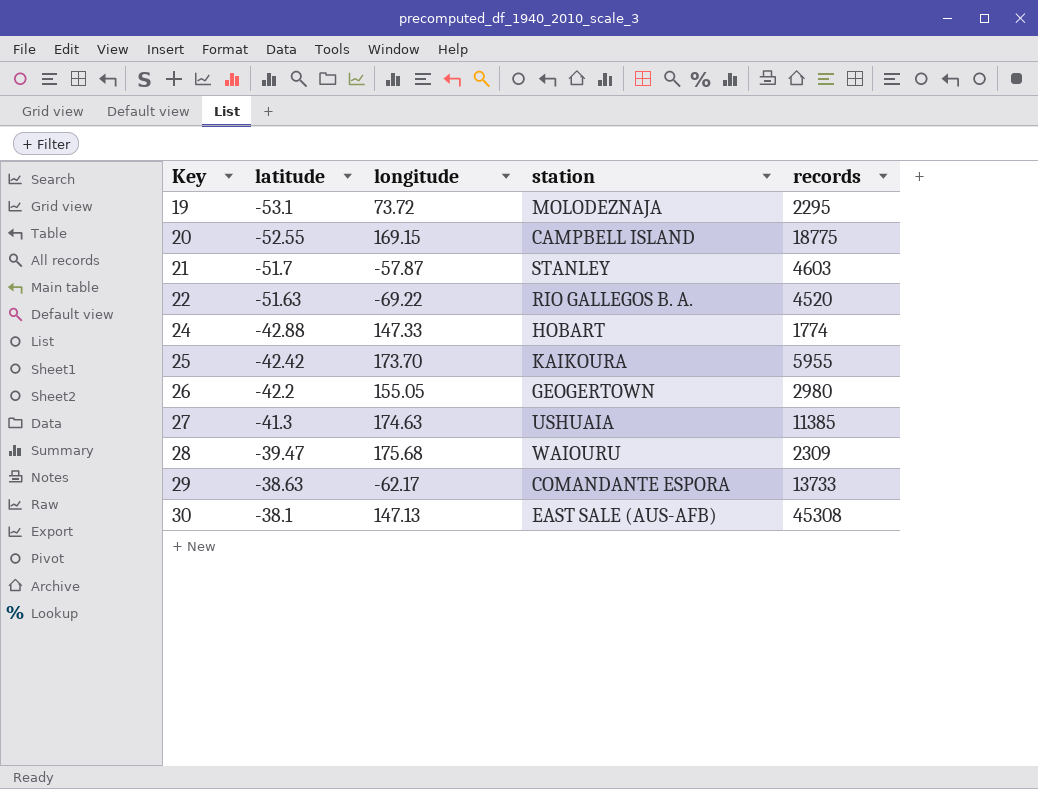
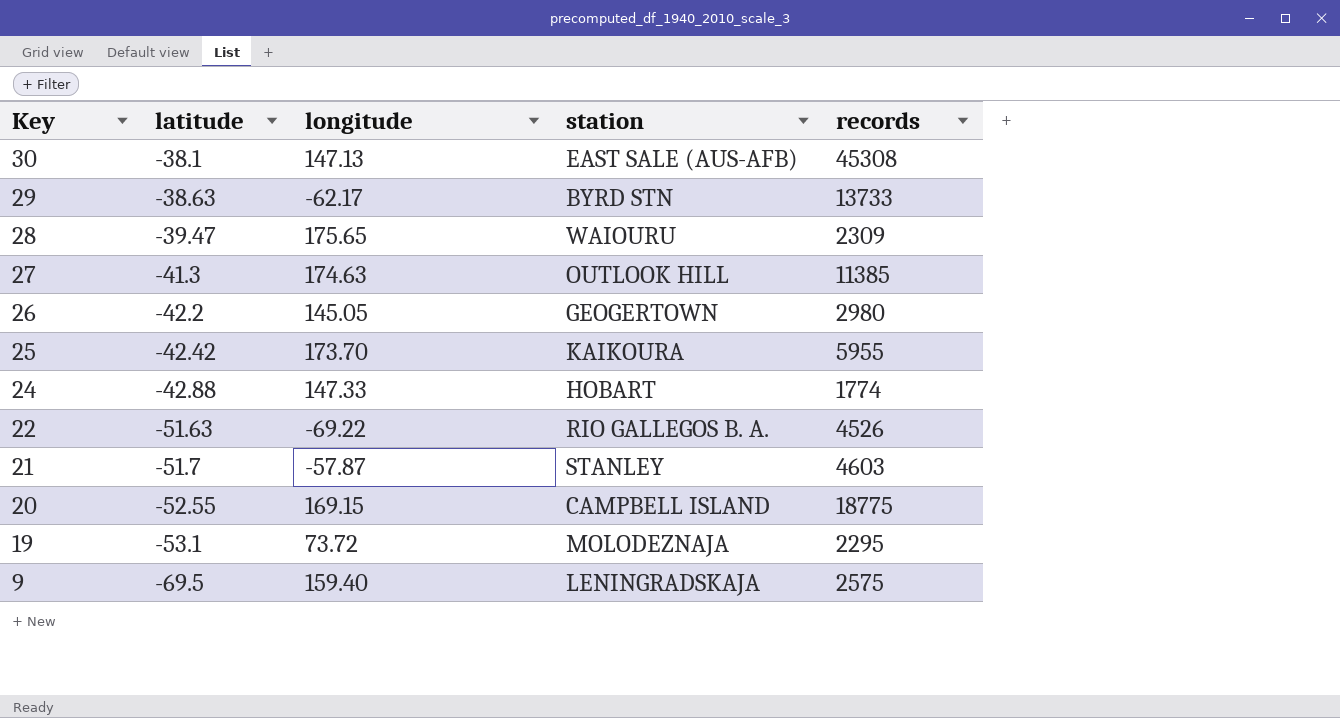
row order: Key ascending -> Key descending
29 | station: COMANDANTE ESPORA -> BYRD STN
28 | longitude: 175.68 -> 175.65
27 | station: USHUAIA -> OUTLOOK HILL
26 | longitude: 155.05 -> 145.05
22 | records: 4520 -> 4526
row 9: none -> -69.5 | 159.40 | LENINGRADSKAJA | 2575

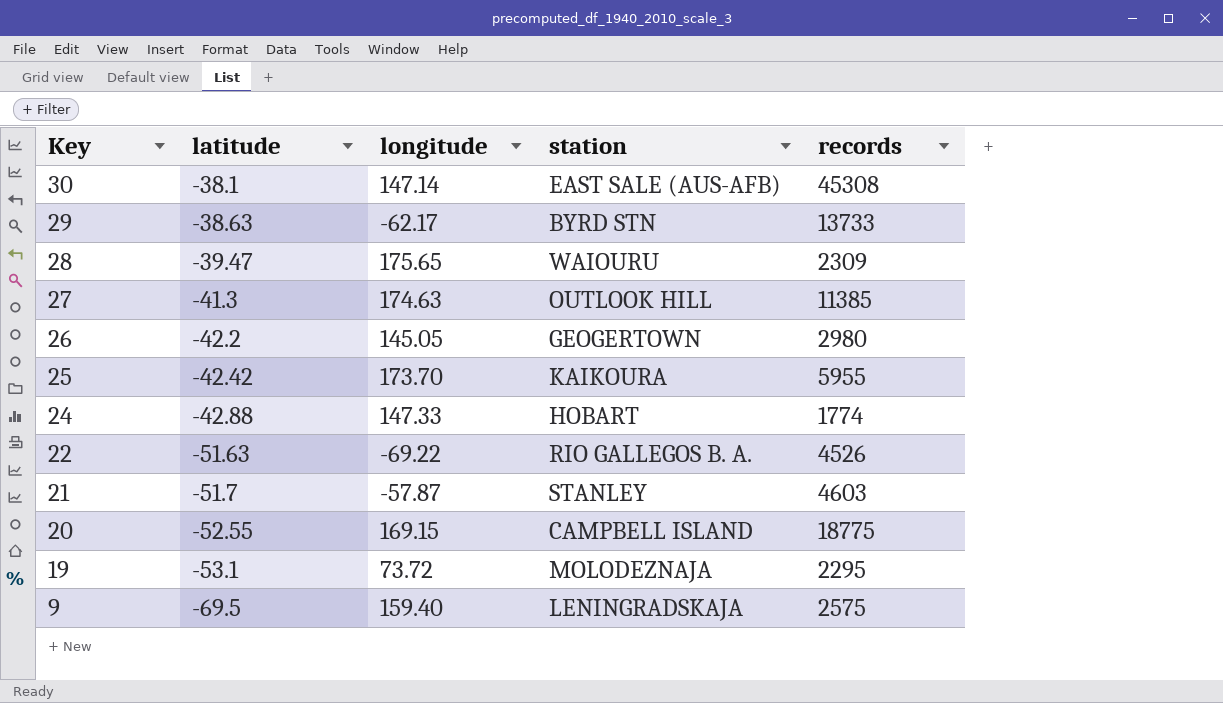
30 | longitude: 147.13 -> 147.14

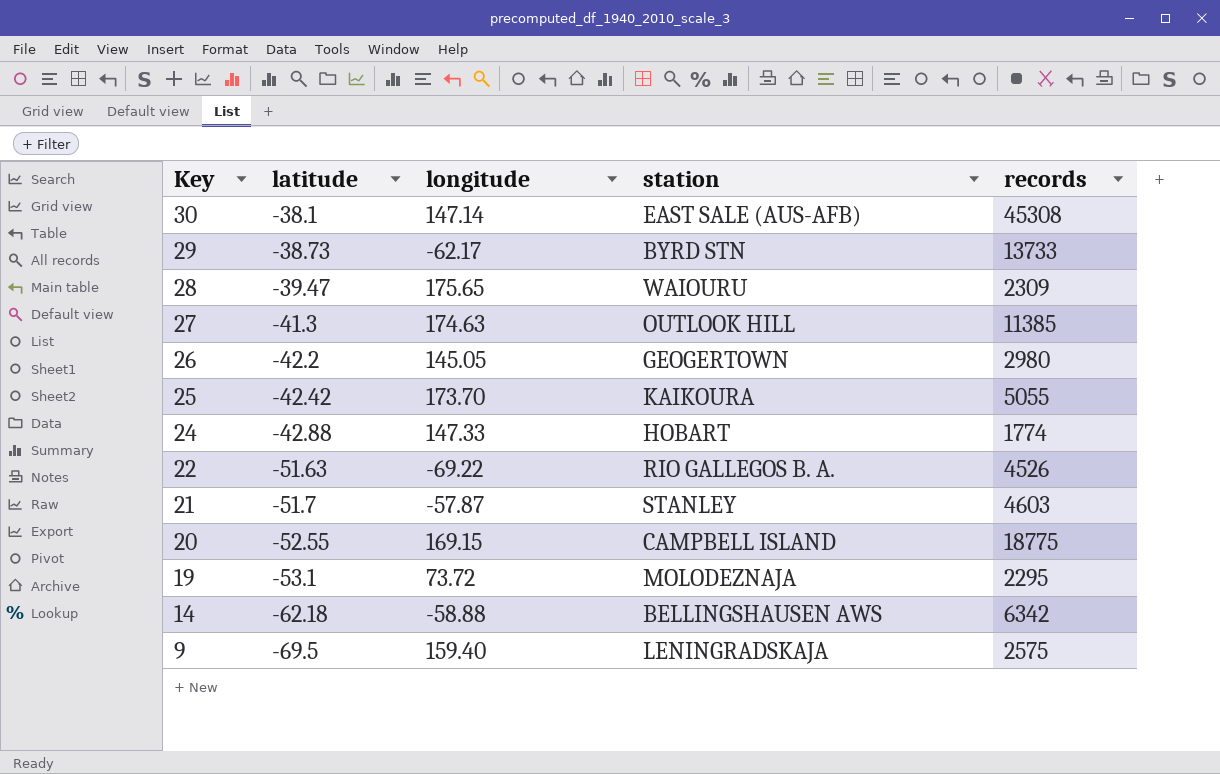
29 | latitude: -38.63 -> -38.73
25 | records: 5955 -> 5055
row 14: none -> -62.18 | -58.88 | BELLINGSHAUSEN AWS | 6342

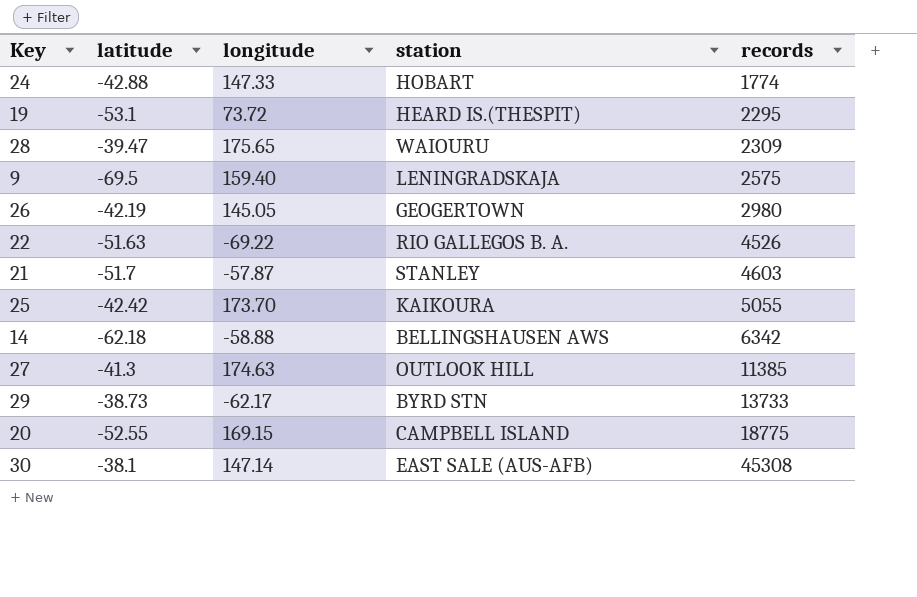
row order: Key descending -> records ascending
19 | station: MOLODEZNAJA -> HEARD IS.(THESPIT)
26 | latitude: -42.2 -> -42.19

